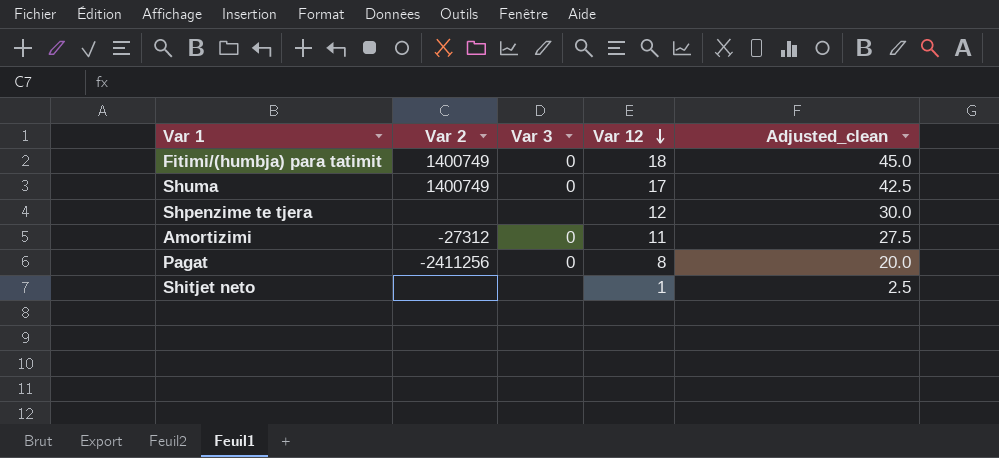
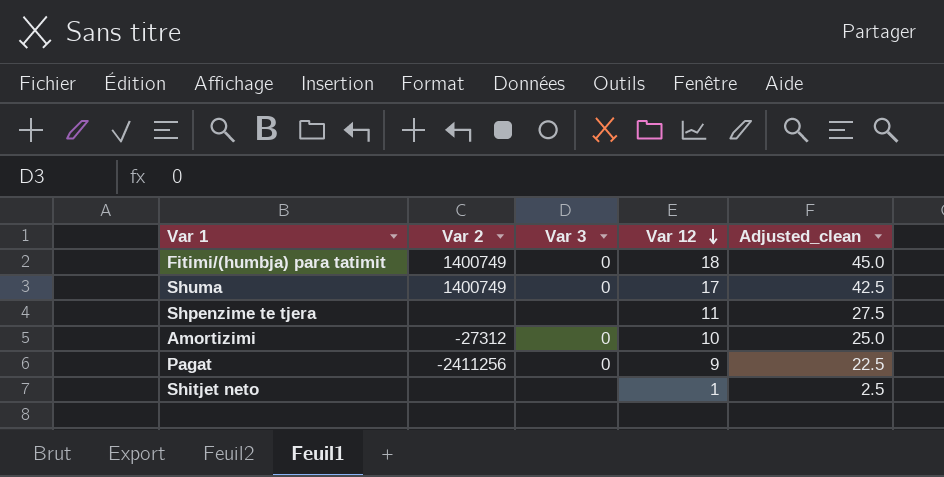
Shpenzime te tjera | Var 12: 12 -> 11
Shpenzime te tjera | Adjusted_clean: 30.0 -> 27.5
Amortizimi | Var 12: 11 -> 10
Amortizimi | Adjusted_clean: 27.5 -> 25.0
Pagat | Var 12: 8 -> 9
Pagat | Adjusted_clean: 20.0 -> 22.5

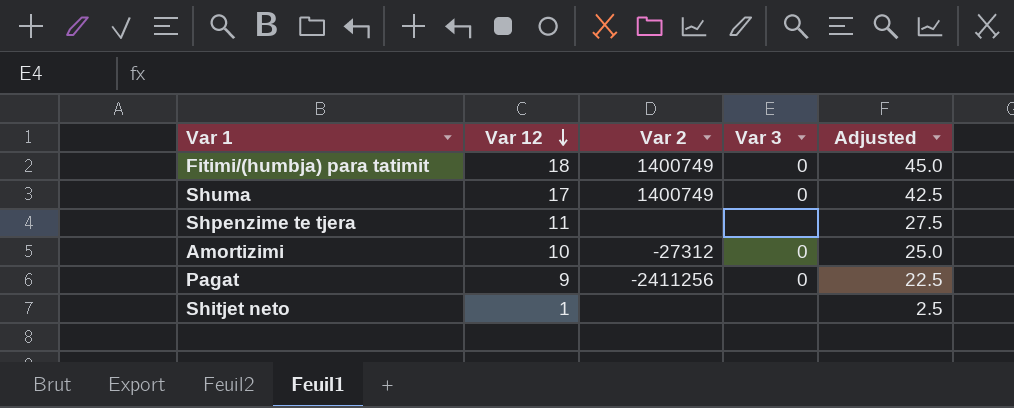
column Var 12 | position: 4 -> 2
column name: Adjusted_clean -> Adjusted

